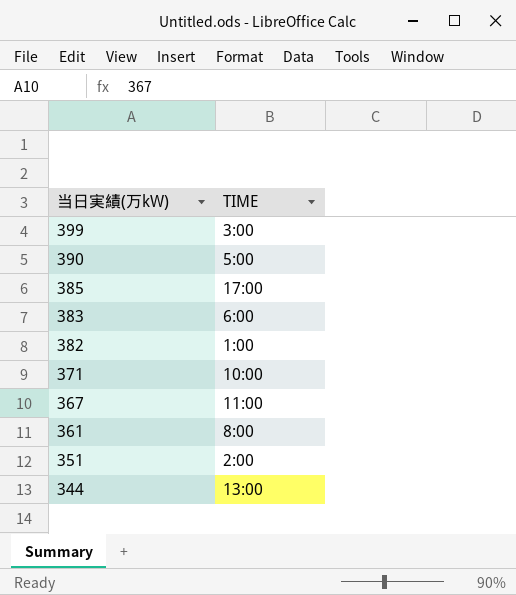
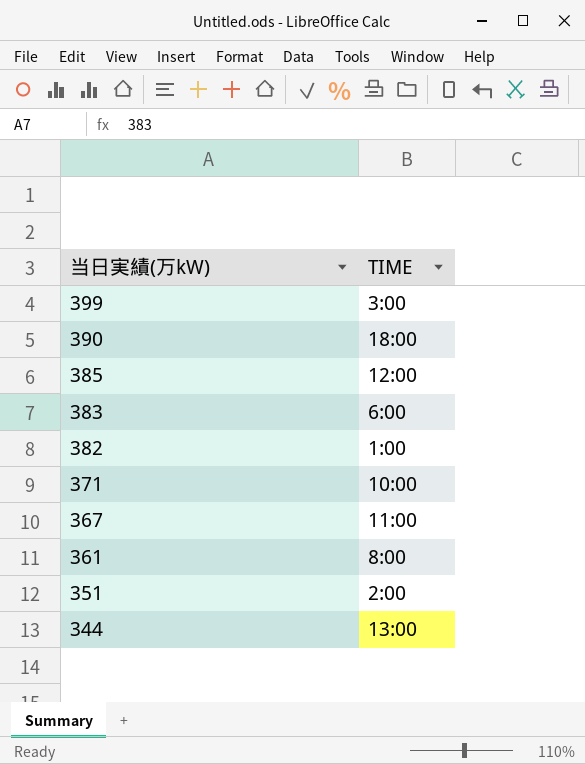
390 | TIME: 5:00 -> 18:00
385 | TIME: 17:00 -> 12:00

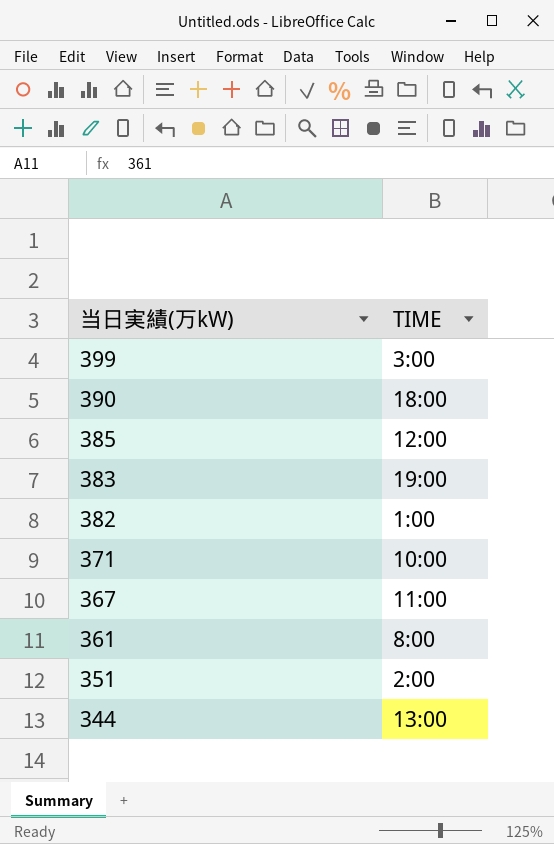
383 | TIME: 6:00 -> 19:00

